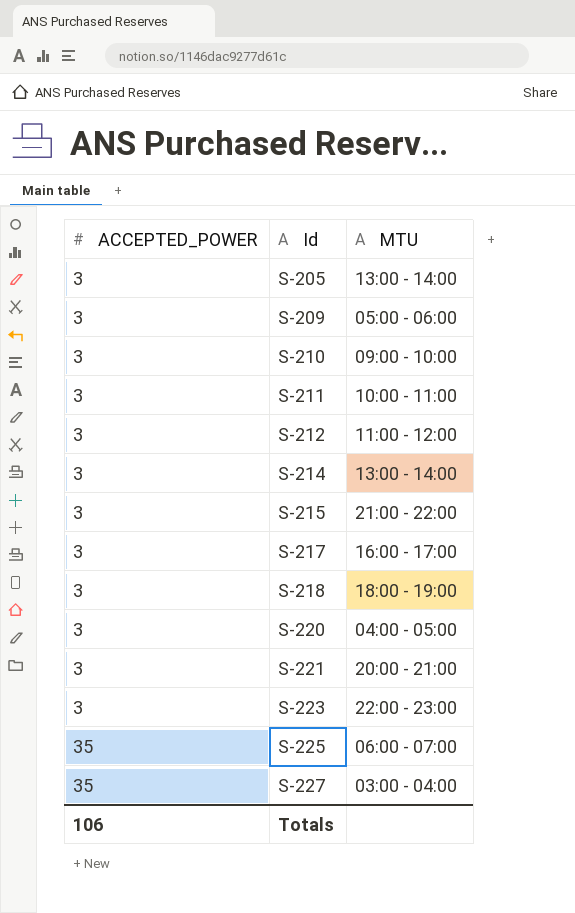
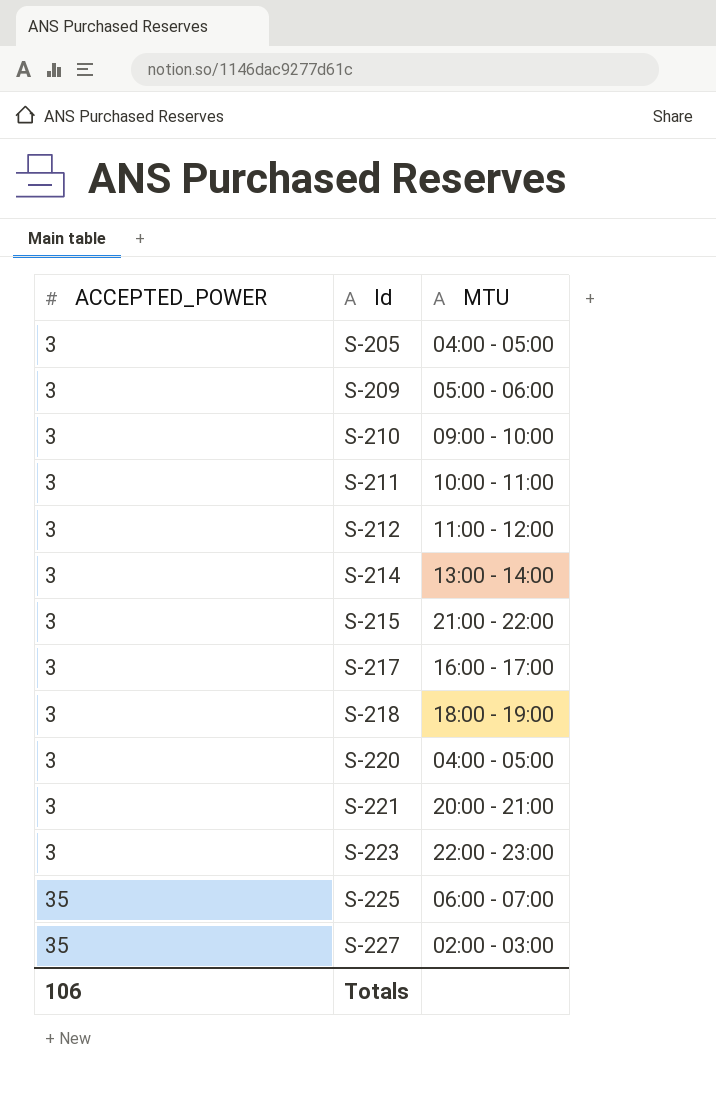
S-205 | MTU: 13:00 - 14:00 -> 04:00 - 05:00
S-227 | MTU: 03:00 - 04:00 -> 02:00 - 03:00

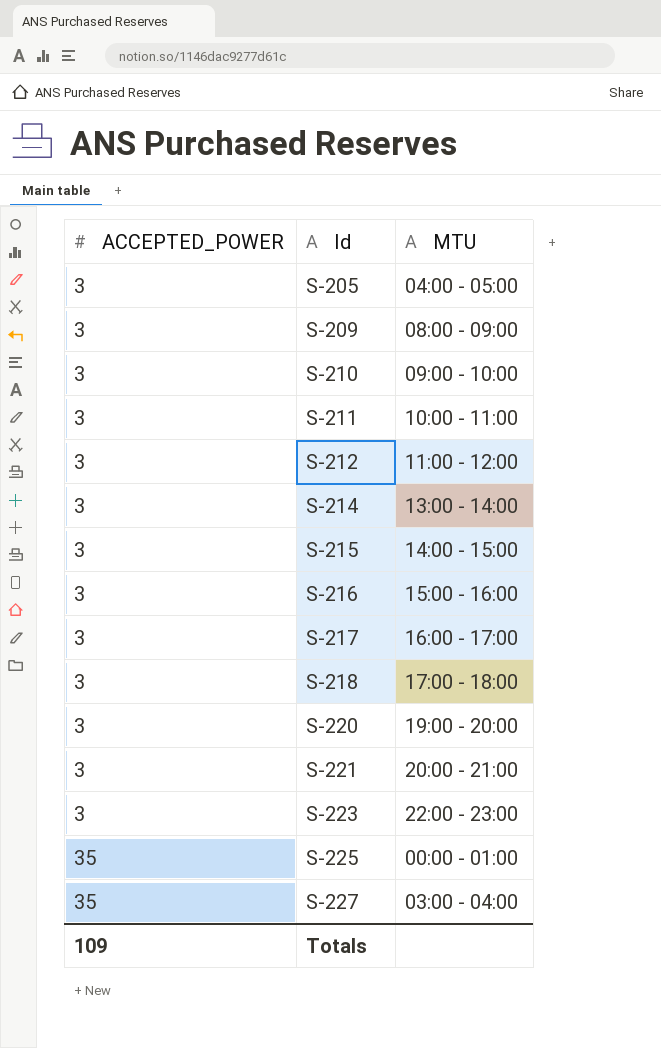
S-209 | MTU: 05:00 - 06:00 -> 08:00 - 09:00
S-215 | MTU: 21:00 - 22:00 -> 14:00 - 15:00
row S-216: none -> 3 | 15:00 - 16:00
S-218 | MTU: 18:00 - 19:00 -> 17:00 - 18:00
S-220 | MTU: 04:00 - 05:00 -> 19:00 - 20:00
S-225 | MTU: 06:00 - 07:00 -> 00:00 - 01:00
S-227 | MTU: 02:00 - 03:00 -> 03:00 - 04:00
Totals | ACCEPTED_POWER: 106 -> 109

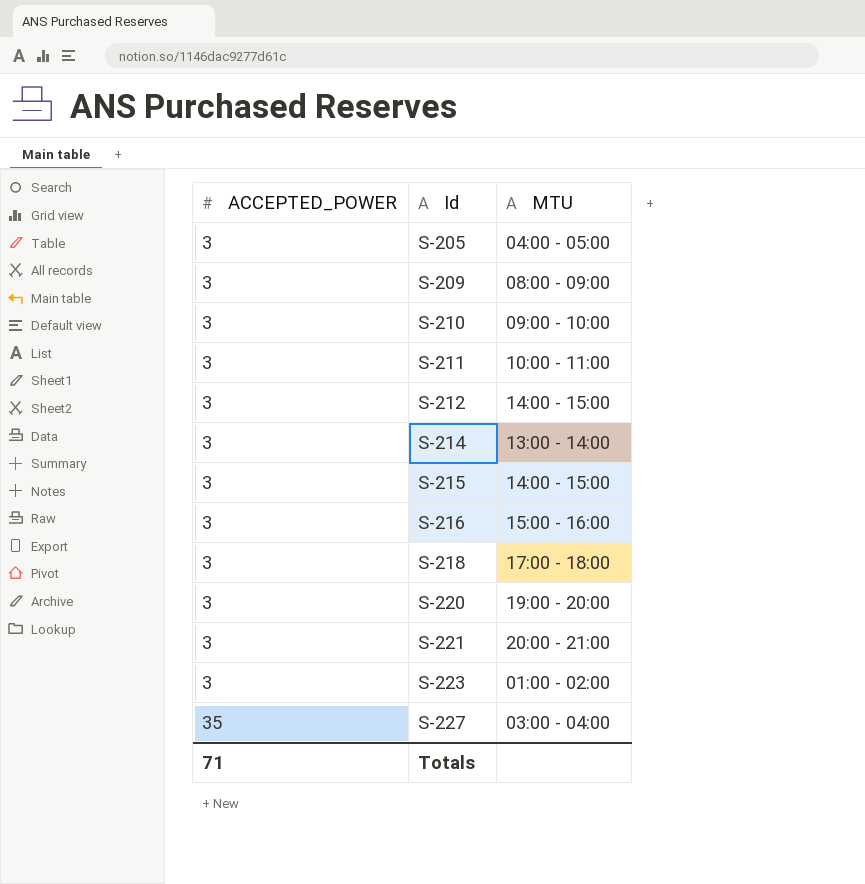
row S-217: 3 | 16:00 - 17:00 -> none
row S-225: 35 | 00:00 - 01:00 -> none
S-212 | MTU: 11:00 - 12:00 -> 14:00 - 15:00
S-223 | MTU: 22:00 - 23:00 -> 01:00 - 02:00
Totals | ACCEPTED_POWER: 109 -> 71

